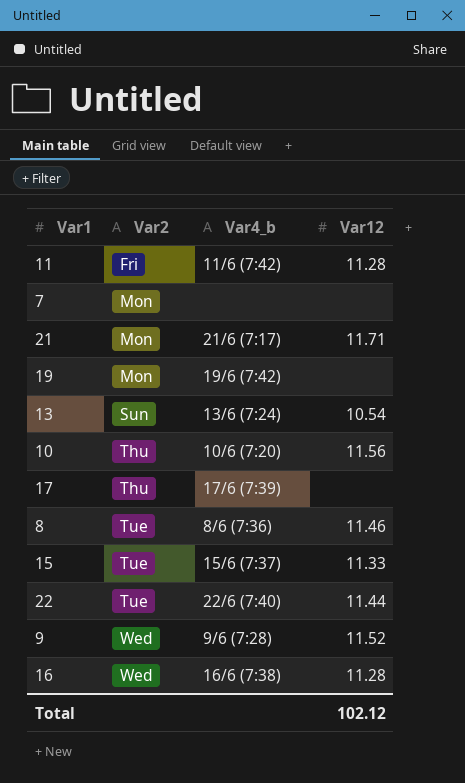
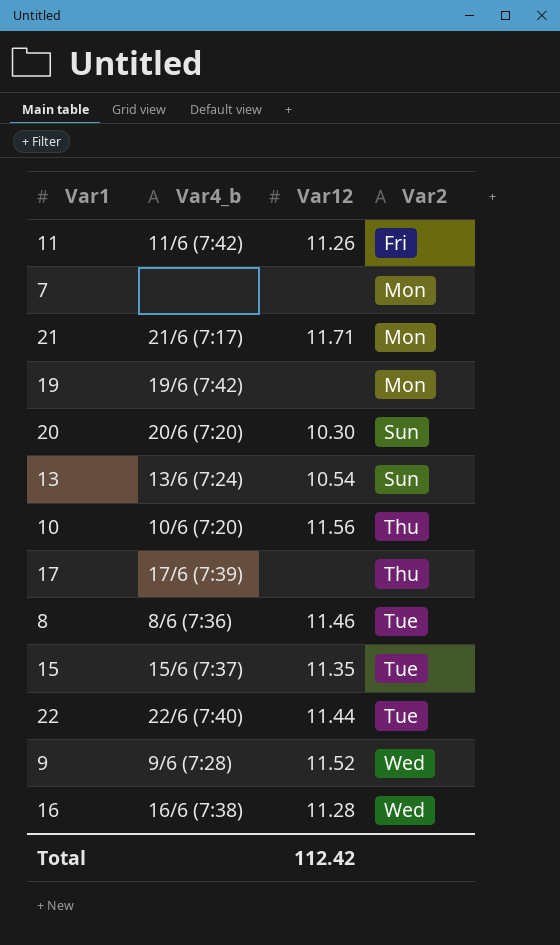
column Var2 | position: 2 -> 4
11 | Var12: 11.28 -> 11.26
row 20: none -> 20/6 (7:20) | 10.30 | Sun
15 | Var12: 11.33 -> 11.35
Total | Var12: 102.12 -> 112.42

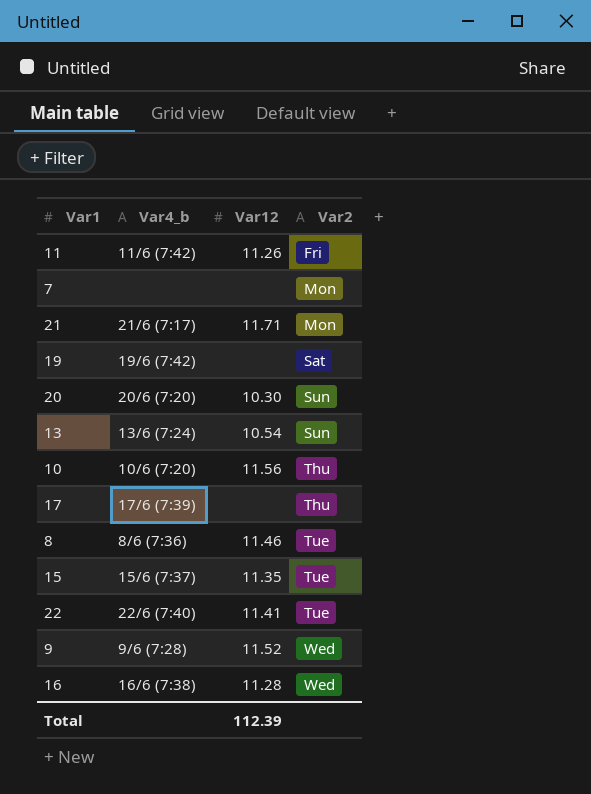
19 | Var2: Mon -> Sat
22 | Var12: 11.44 -> 11.41
Total | Var12: 112.42 -> 112.39

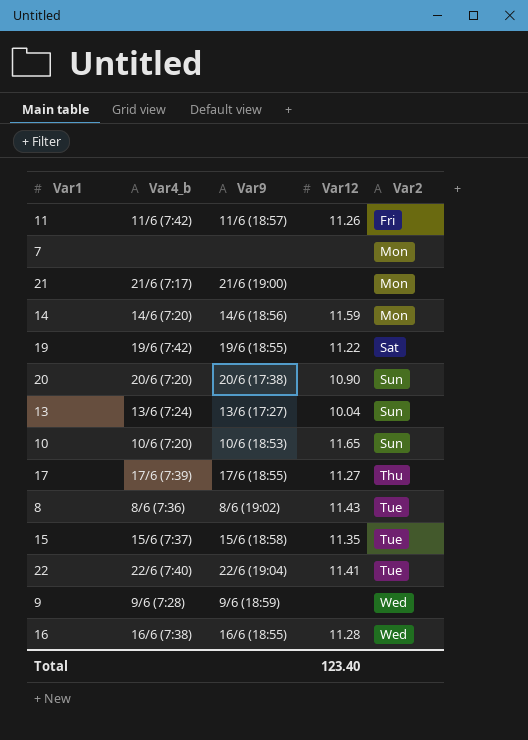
column Var9 | position: none -> 3
21 | Var12: 11.71 -> none
row 14: none -> 14/6 (7:20) | 14/6 (18:56) | 11.59 | Mon
19 | Var12: none -> 11.22
20 | Var12: 10.30 -> 10.90
13 | Var12: 10.54 -> 10.04
10 | Var12: 11.56 -> 11.65
10 | Var2: Thu -> Sun
17 | Var12: none -> 11.27
8 | Var12: 11.46 -> 11.43
9 | Var12: 11.52 -> none
Total | Var12: 112.39 -> 123.40

